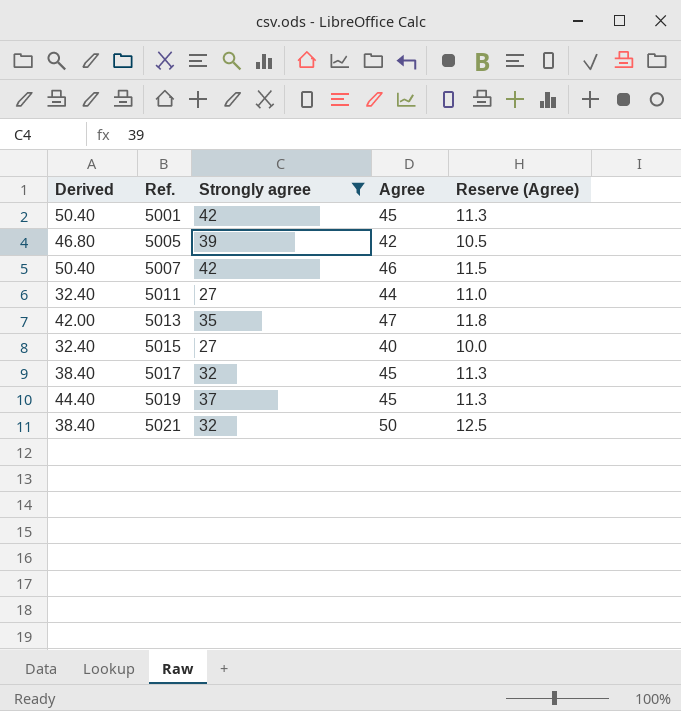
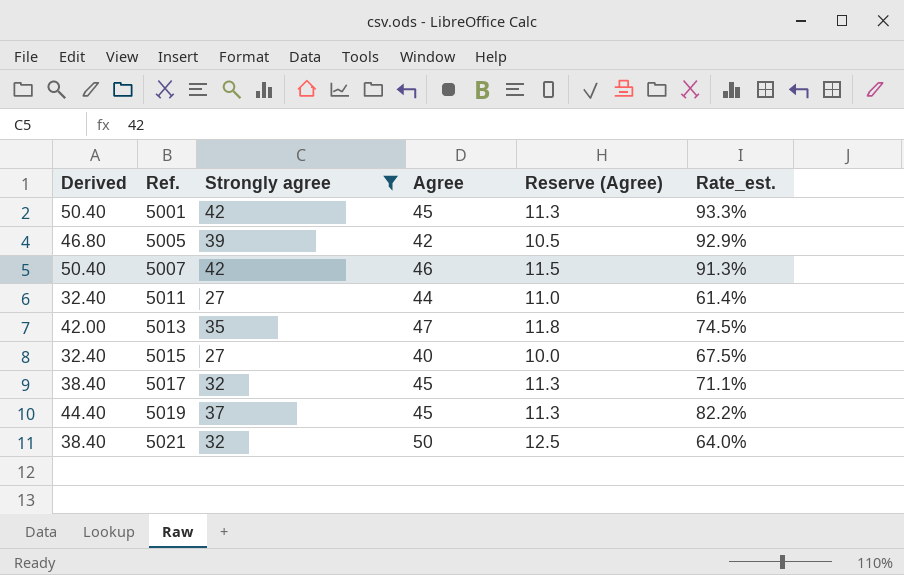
column Rate_est. | formula: none -> [Strongly agree] / [Agree]

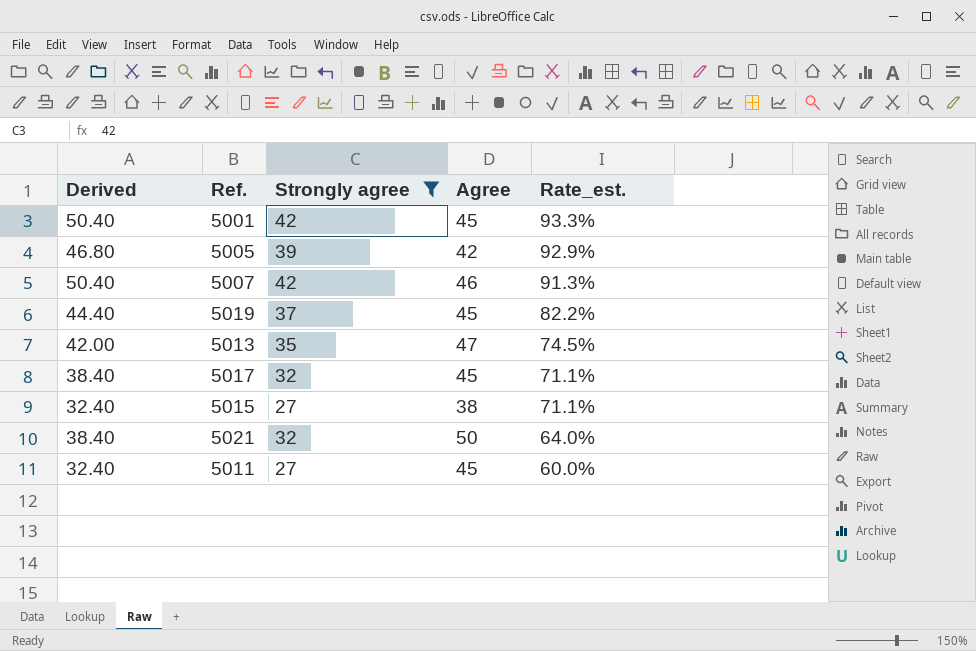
row order: Ref. ascending -> Rate_est. descending
column Reserve (Agree) | formula: [Agree] * 0.25 -> none
5015 | Agree: 40 -> 38
5015 | Rate_est.: 67.5% -> 71.1%
5011 | Agree: 44 -> 45
5011 | Rate_est.: 61.4% -> 60.0%

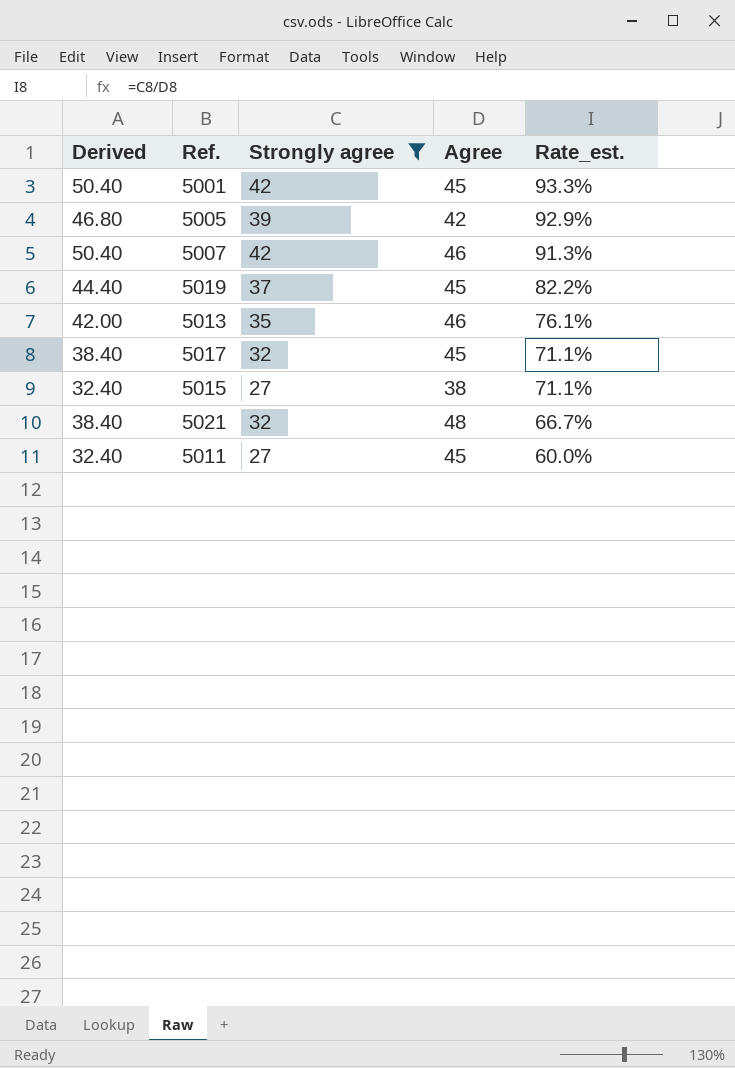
5013 | Agree: 47 -> 46
5013 | Rate_est.: 74.5% -> 76.1%
5021 | Agree: 50 -> 48
5021 | Rate_est.: 64.0% -> 66.7%

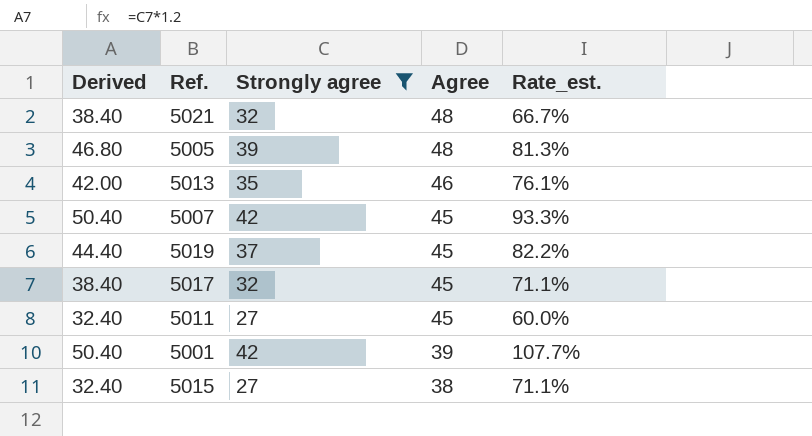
row order: Rate_est. descending -> Agree descending
5005 | Agree: 42 -> 48
5005 | Rate_est.: 92.9% -> 81.3%
5007 | Agree: 46 -> 45
5007 | Rate_est.: 91.3% -> 93.3%
5001 | Agree: 45 -> 39
5001 | Rate_est.: 93.3% -> 107.7%

